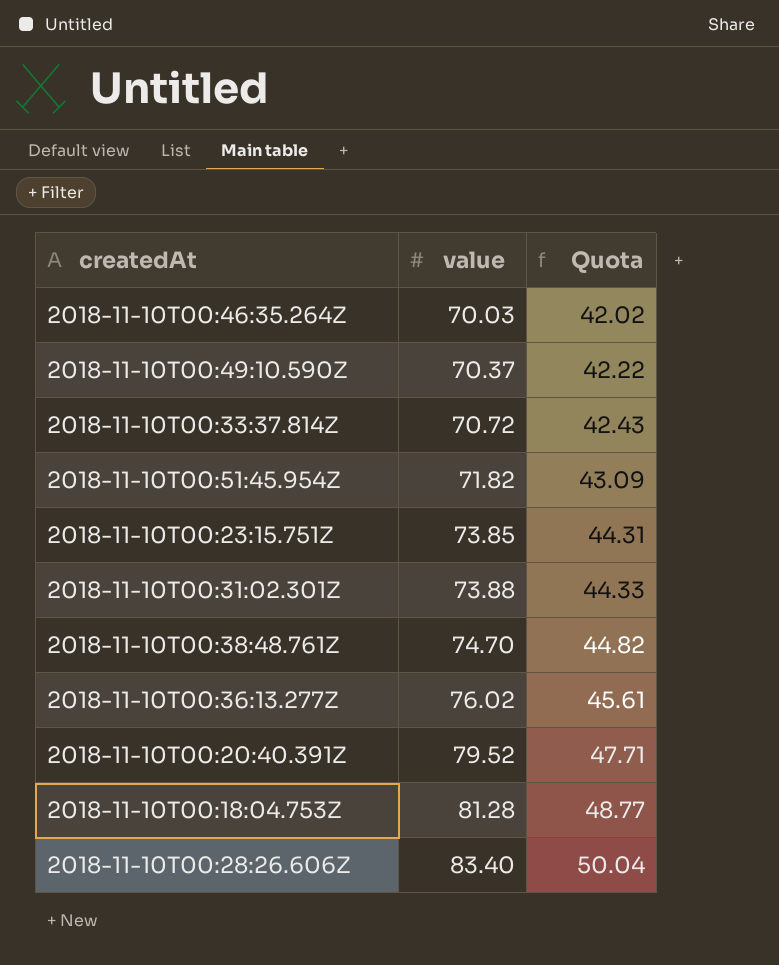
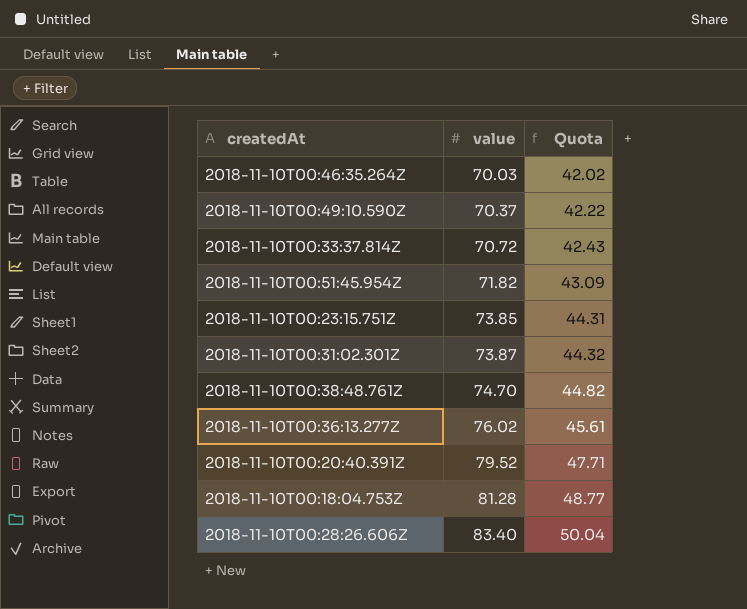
2018-11-10T00:31:02.301Z | value: 73.88 -> 73.87
2018-11-10T00:31:02.301Z | Quota: 44.33 -> 44.32

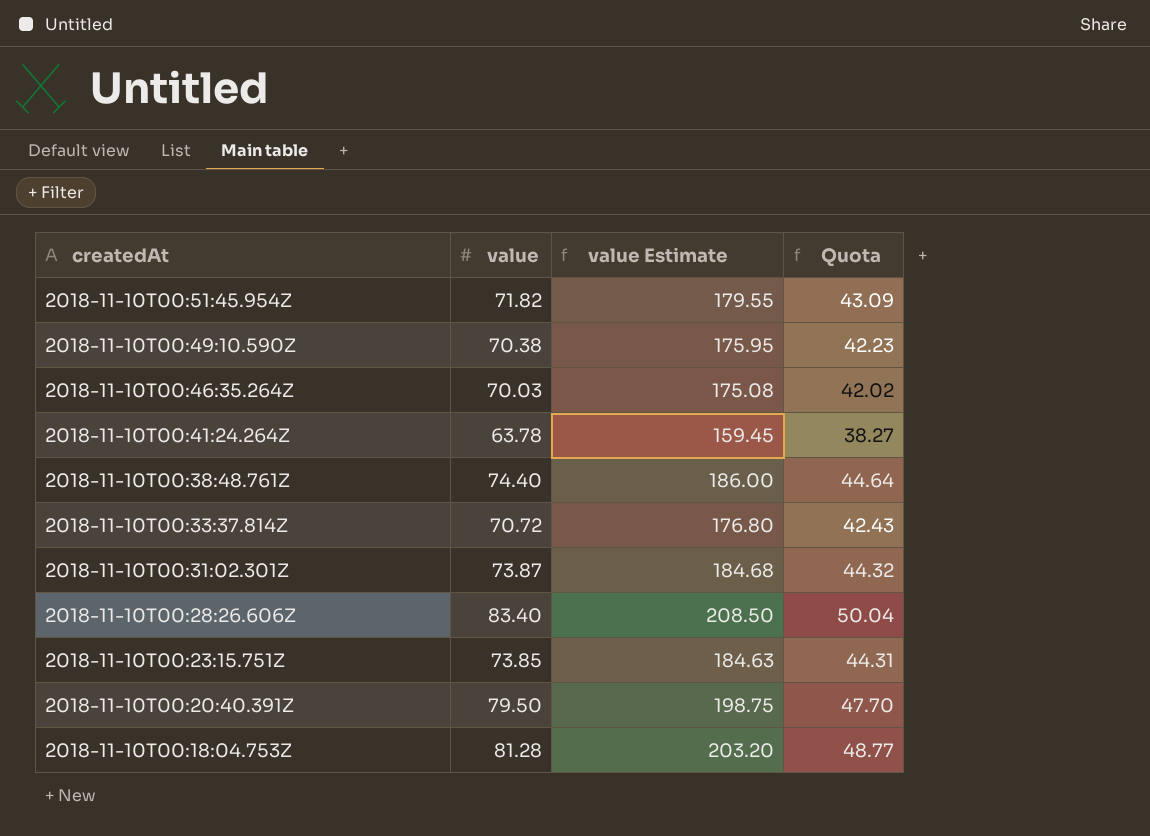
row order: value ascending -> createdAt descending
column value Estimate | formula: none -> [value] * 2.5
row 2018-11-10T00:36:13.277Z: 76.02 | 45.61 -> none
2018-11-10T00:49:10.590Z | value: 70.37 -> 70.38
2018-11-10T00:49:10.590Z | Quota: 42.22 -> 42.23
row 2018-11-10T00:41:24.264Z: none -> 63.78 | 159.45 | 38.27
2018-11-10T00:38:48.761Z | value: 74.70 -> 74.40
2018-11-10T00:38:48.761Z | Quota: 44.82 -> 44.64
2018-11-10T00:20:40.391Z | value: 79.52 -> 79.50
2018-11-10T00:20:40.391Z | Quota: 47.71 -> 47.70

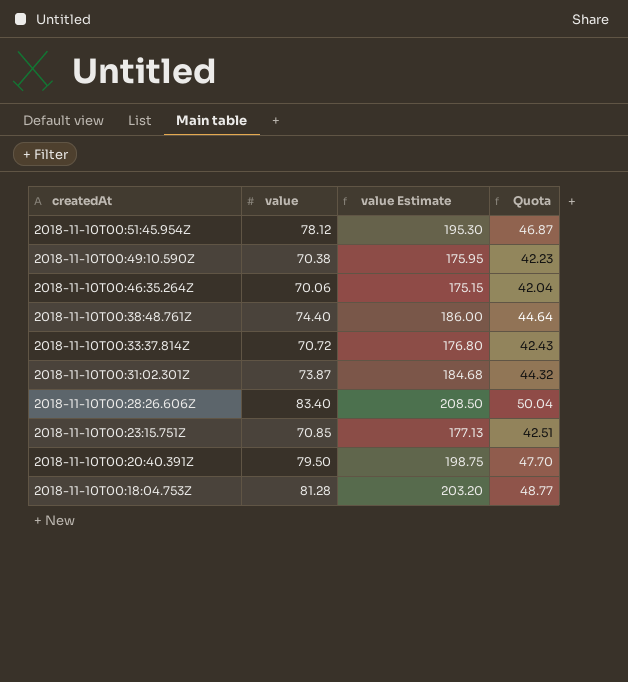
row 2018-11-10T00:41:24.264Z: 63.78 | 159.45 | 38.27 -> none
2018-11-10T00:51:45.954Z | value: 71.82 -> 78.12
2018-11-10T00:51:45.954Z | value Estimate: 179.55 -> 195.30
2018-11-10T00:51:45.954Z | Quota: 43.09 -> 46.87
2018-11-10T00:46:35.264Z | value: 70.03 -> 70.06
2018-11-10T00:46:35.264Z | value Estimate: 175.08 -> 175.15
2018-11-10T00:46:35.264Z | Quota: 42.02 -> 42.04
2018-11-10T00:23:15.751Z | value: 73.85 -> 70.85
2018-11-10T00:23:15.751Z | value Estimate: 184.63 -> 177.13
2018-11-10T00:23:15.751Z | Quota: 44.31 -> 42.51

